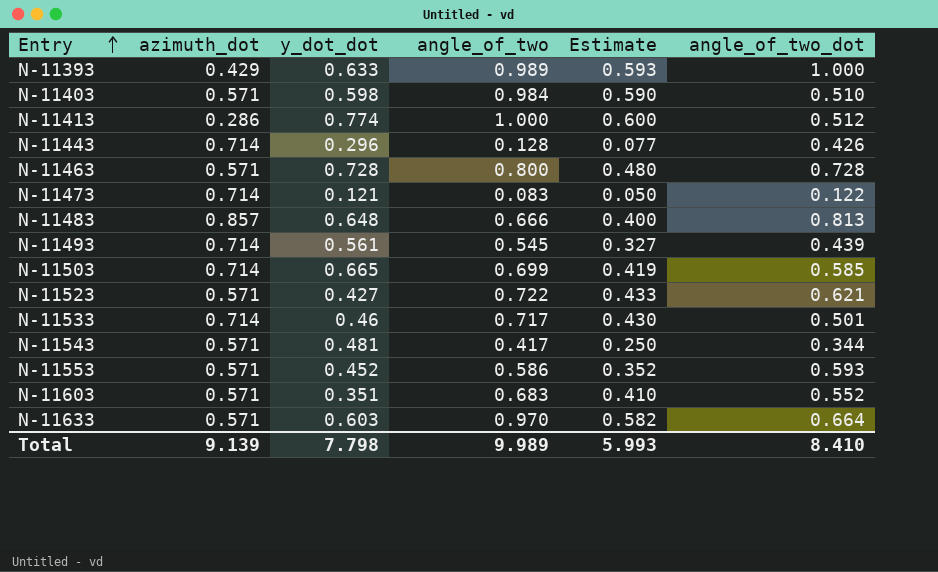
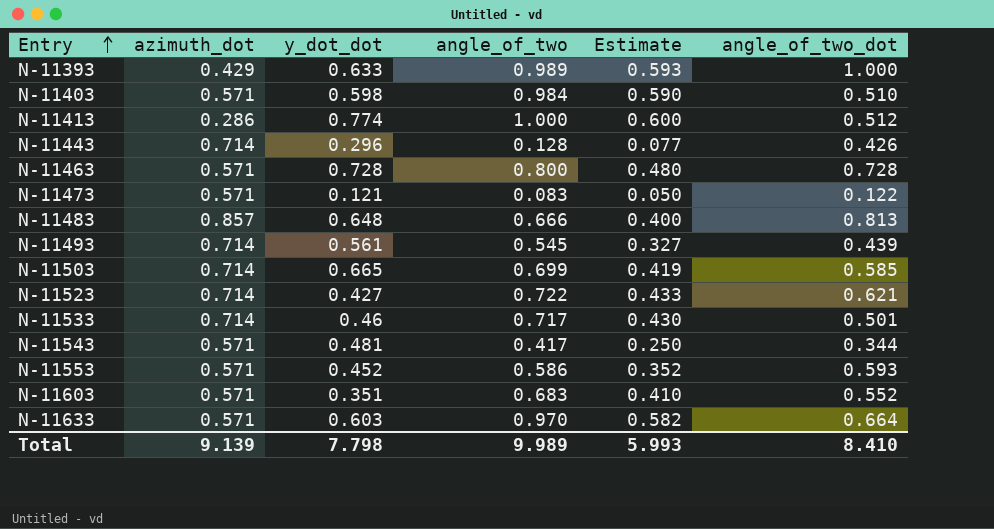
N-11473 | azimuth_dot: 0.714 -> 0.571
N-11523 | azimuth_dot: 0.571 -> 0.714

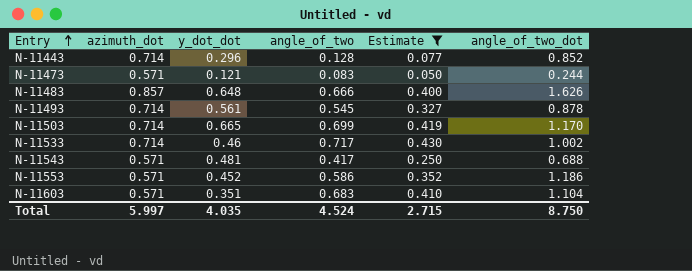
filter: none -> Estimate <= 0.430
N-11443 | angle_of_two_dot: 0.426 -> 0.852
N-11473 | angle_of_two_dot: 0.122 -> 0.244
N-11483 | angle_of_two_dot: 0.813 -> 1.626
N-11493 | angle_of_two_dot: 0.439 -> 0.878
N-11503 | angle_of_two_dot: 0.585 -> 1.170
N-11533 | angle_of_two_dot: 0.501 -> 1.002
N-11543 | angle_of_two_dot: 0.344 -> 0.688
N-11553 | angle_of_two_dot: 0.593 -> 1.186
N-11603 | angle_of_two_dot: 0.552 -> 1.104
Total | azimuth_dot: 9.139 -> 5.997
Total | y_dot_dot: 7.798 -> 4.035
Total | angle_of_two: 9.989 -> 4.524
Total | Estimate: 5.993 -> 2.715
Total | angle_of_two_dot: 8.410 -> 8.750

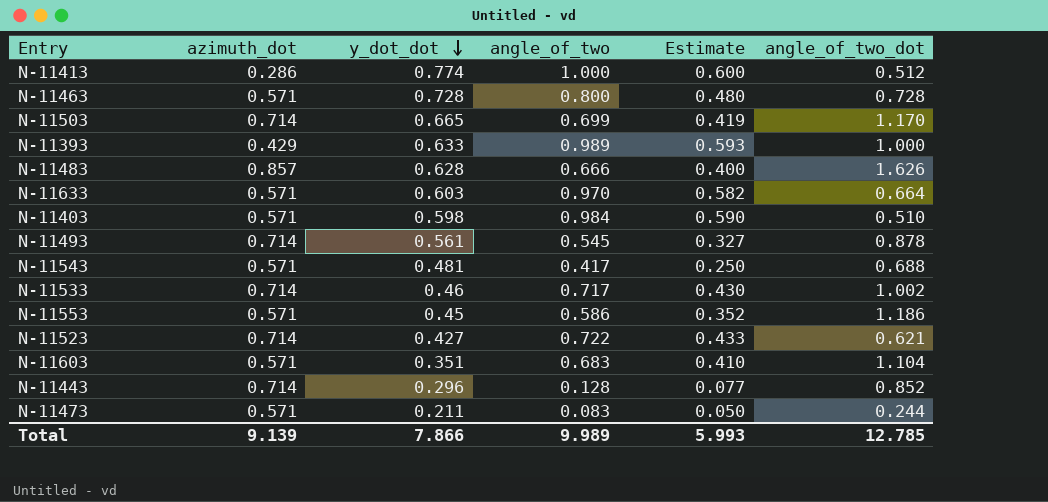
filter: Estimate <= 0.430 -> none
row order: Entry ascending -> y_dot_dot descending
N-11483 | y_dot_dot: 0.648 -> 0.628
N-11553 | y_dot_dot: 0.452 -> 0.45
N-11473 | y_dot_dot: 0.121 -> 0.211
Total | azimuth_dot: 5.997 -> 9.139
Total | y_dot_dot: 4.035 -> 7.866
Total | angle_of_two: 4.524 -> 9.989
Total | Estimate: 2.715 -> 5.993
Total | angle_of_two_dot: 8.750 -> 12.785

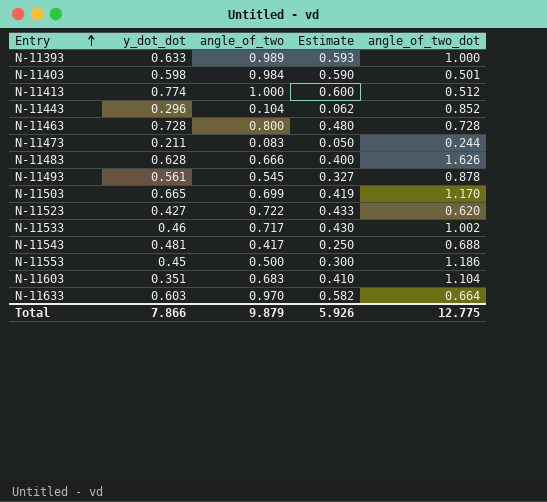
row order: y_dot_dot descending -> Entry ascending
column azimuth_dot | position: 2 -> none
N-11403 | angle_of_two_dot: 0.510 -> 0.501
N-11443 | angle_of_two: 0.128 -> 0.104
N-11443 | Estimate: 0.077 -> 0.062
N-11523 | angle_of_two_dot: 0.621 -> 0.620
N-11553 | angle_of_two: 0.586 -> 0.500
N-11553 | Estimate: 0.352 -> 0.300
Total | angle_of_two: 9.989 -> 9.879
Total | Estimate: 5.993 -> 5.926
Total | angle_of_two_dot: 12.785 -> 12.775

